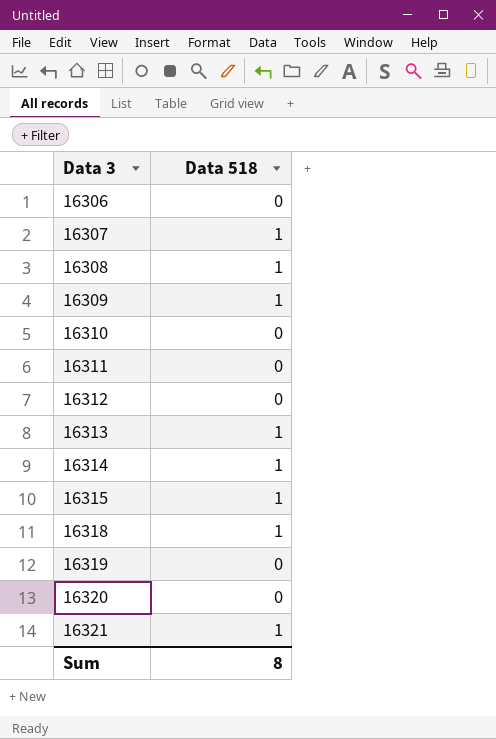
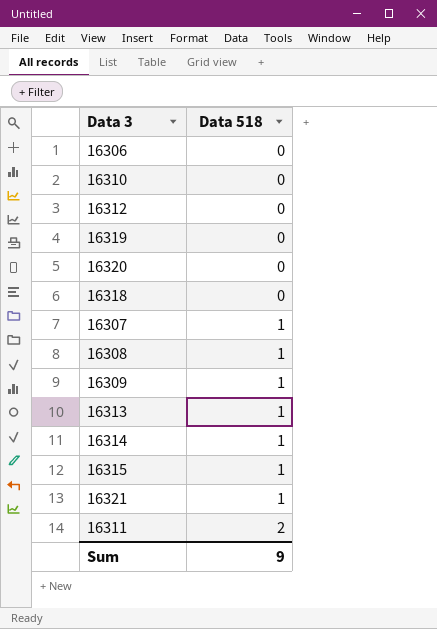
row order: Data 3 ascending -> Data 518 ascending
16318 | Data 518: 1 -> 0
16311 | Data 518: 0 -> 2
Sum | Data 518: 8 -> 9

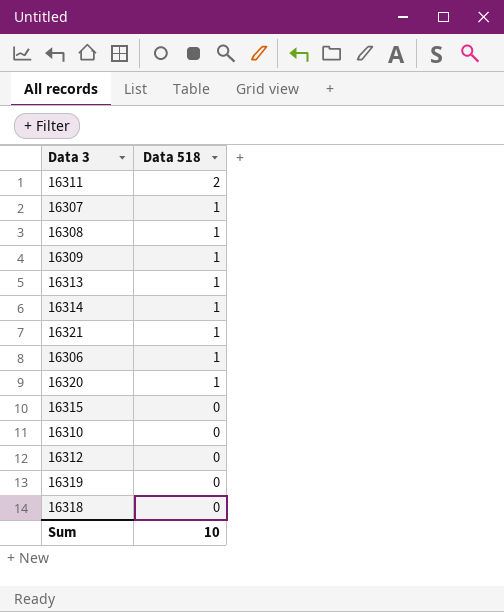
row order: Data 518 ascending -> Data 518 descending
16306 | Data 518: 0 -> 1
16320 | Data 518: 0 -> 1
16315 | Data 518: 1 -> 0
Sum | Data 518: 9 -> 10

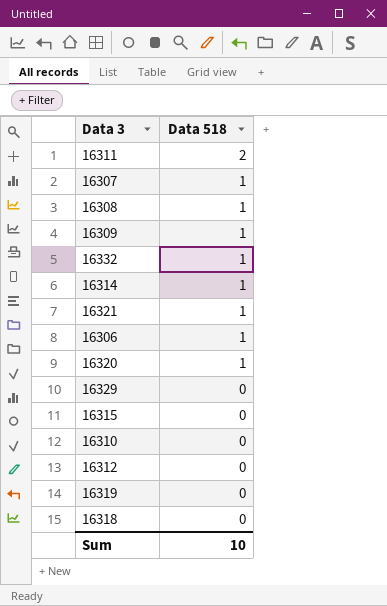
row 16313: 1 -> none
row 16332: none -> 1
row 16329: none -> 0

